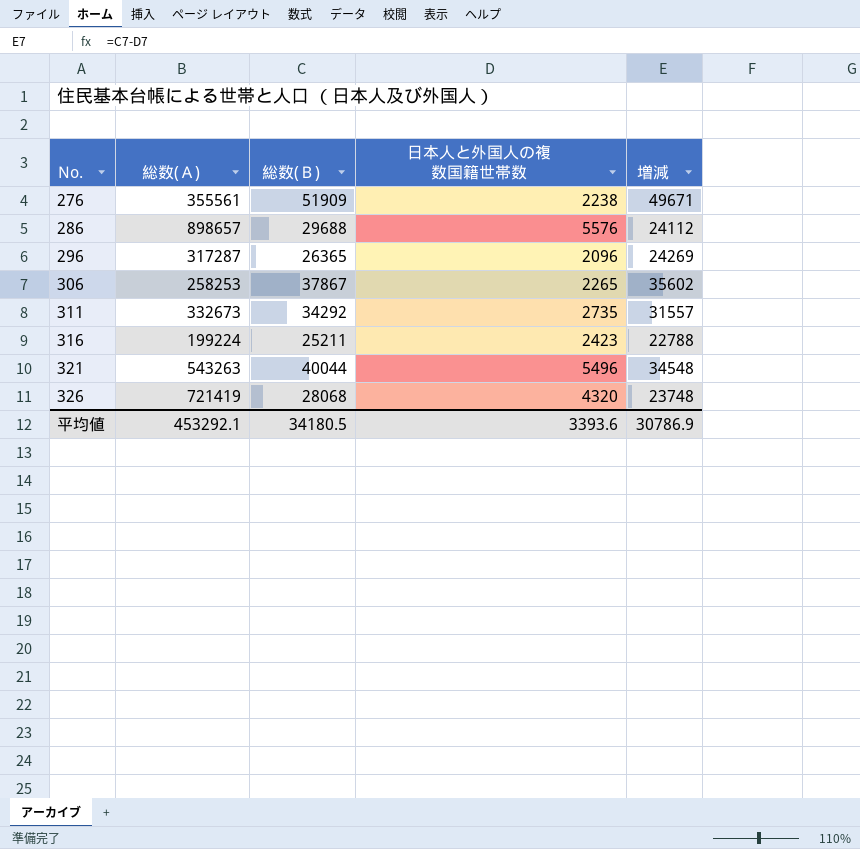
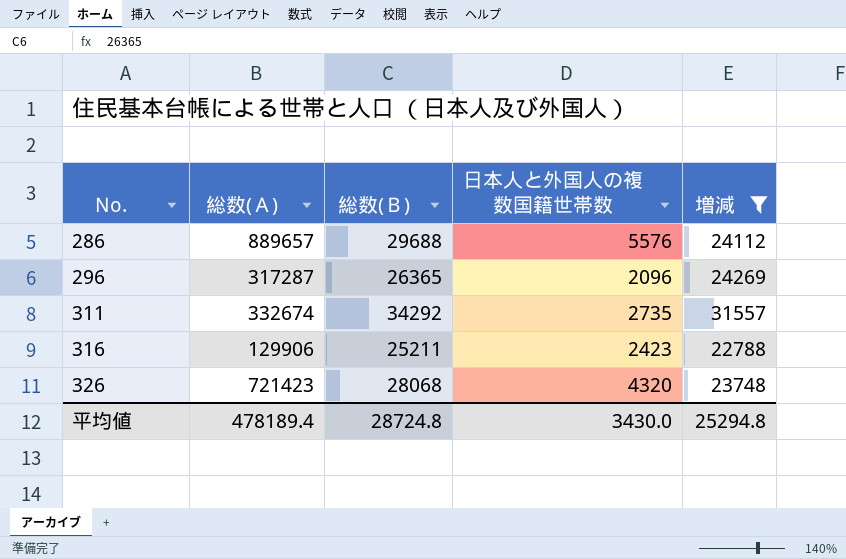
filter: none -> 増減 <= 31557
286 | 総数(Ａ): 898657 -> 889657
311 | 総数(Ａ): 332673 -> 332674
316 | 総数(Ａ): 199224 -> 129906
326 | 総数(Ａ): 721419 -> 721423
平均値 | 総数(Ａ): 453292.1 -> 478189.4
平均値 | 総数(Ｂ): 34180.5 -> 28724.8
平均値 | 日本人と外国人の複数国籍世帯数: 3393.6 -> 3430.0
平均値 | 増減: 30786.9 -> 25294.8

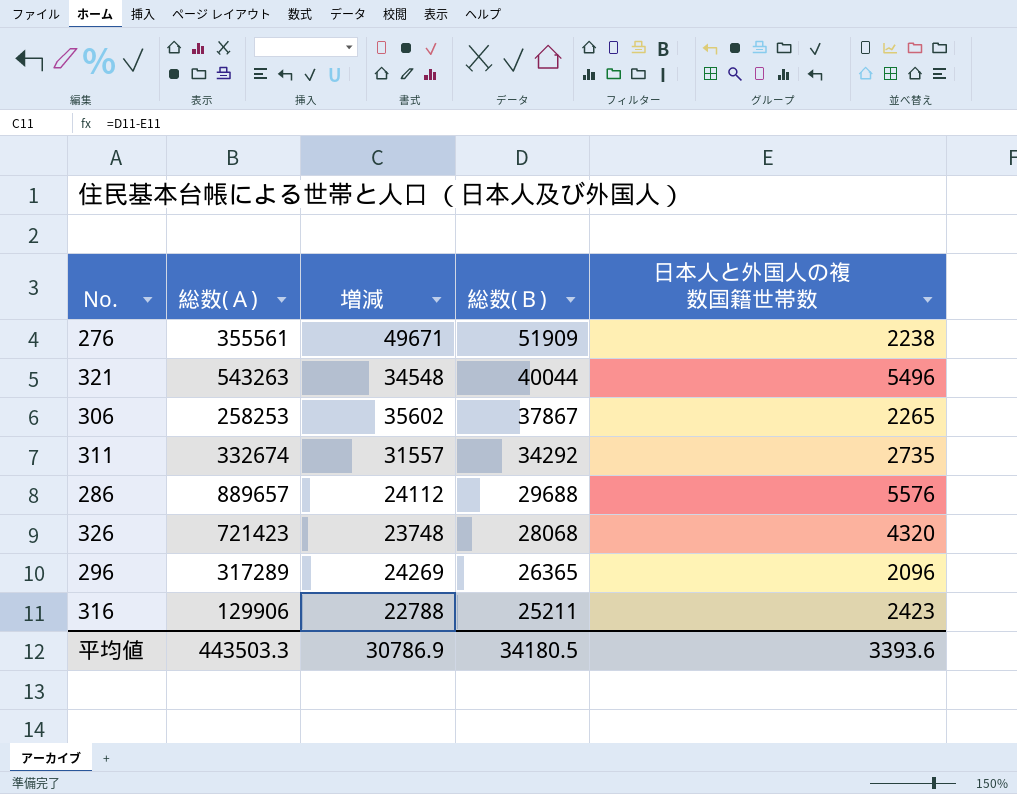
filter: 増減 <= 31557 -> none
row order: No. ascending -> 総数(Ｂ) descending
column 増減 | position: 5 -> 3
296 | 総数(Ａ): 317287 -> 317289
平均値 | 総数(Ａ): 478189.4 -> 443503.3
平均値 | 増減: 25294.8 -> 30786.9
平均値 | 総数(Ｂ): 28724.8 -> 34180.5
平均値 | 日本人と外国人の複数国籍世帯数: 3430.0 -> 3393.6

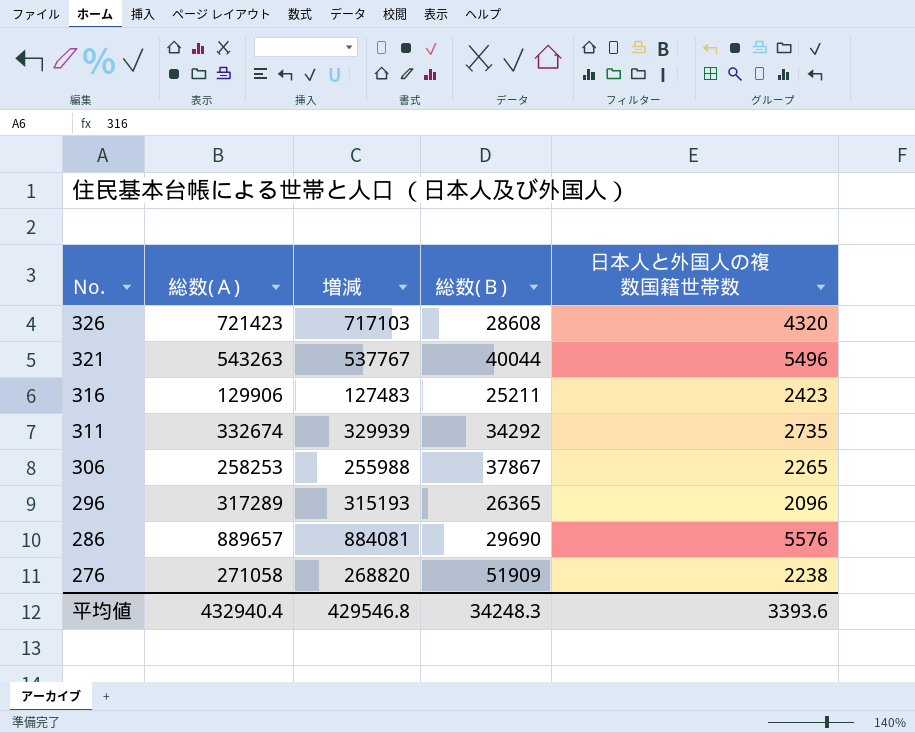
row order: 総数(Ｂ) descending -> No. descending
column 増減 | formula: [総数(Ｂ)] - [日本人と外国人の複数国籍世帯数] -> [総数(Ａ)] - [日本人と外国人の複数国籍世帯数]
326 | 総数(Ｂ): 28068 -> 28608
286 | 総数(Ｂ): 29688 -> 29690
276 | 総数(Ａ): 355561 -> 271058
平均値 | 総数(Ａ): 443503.3 -> 432940.4
平均値 | 増減: 30786.9 -> 429546.8
平均値 | 総数(Ｂ): 34180.5 -> 34248.3

